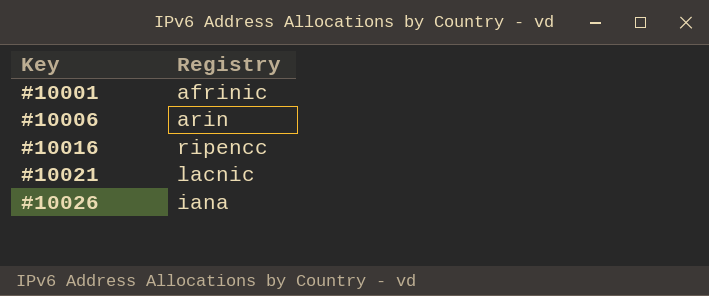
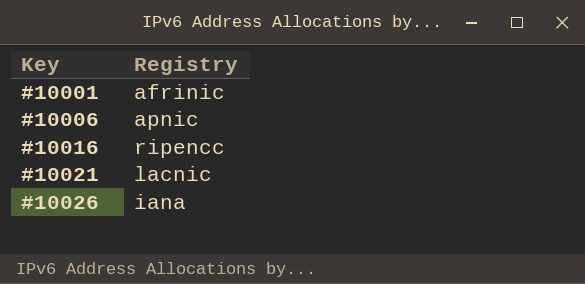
#10006 | Registry: arin -> apnic

